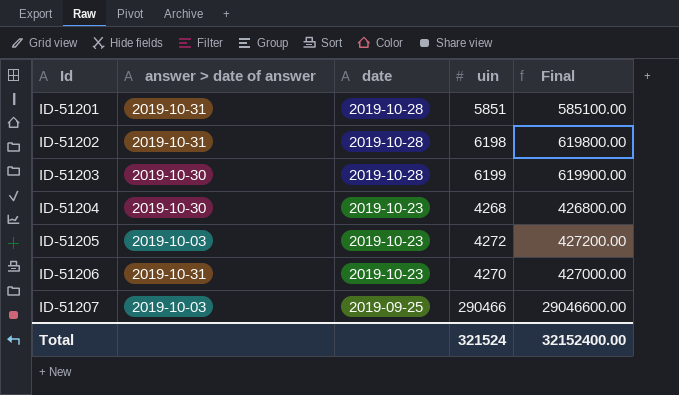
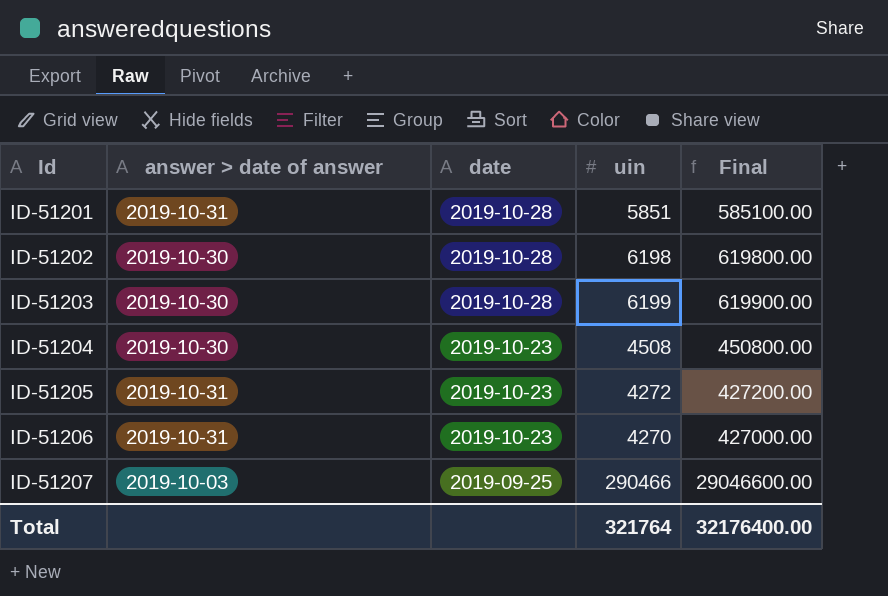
ID-51202 | answer > date of answer: 2019-10-31 -> 2019-10-30
ID-51204 | uin: 4268 -> 4508
ID-51204 | Final: 426800.00 -> 450800.00
ID-51205 | answer > date of answer: 2019-10-03 -> 2019-10-31
Total | uin: 321524 -> 321764
Total | Final: 32152400.00 -> 32176400.00

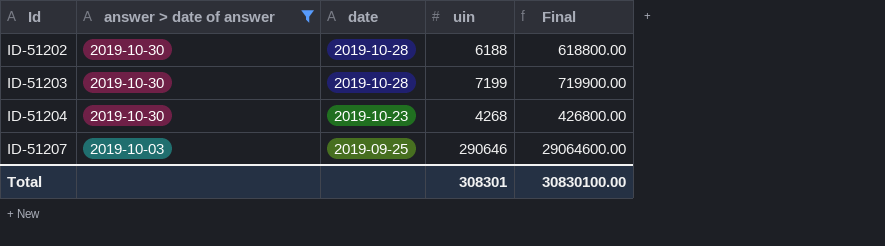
filter: none -> answer > date of answer != 2019-10-31
ID-51202 | uin: 6198 -> 6188
ID-51202 | Final: 619800.00 -> 618800.00
ID-51203 | uin: 6199 -> 7199
ID-51203 | Final: 619900.00 -> 719900.00
ID-51204 | uin: 4508 -> 4268
ID-51204 | Final: 450800.00 -> 426800.00
ID-51207 | uin: 290466 -> 290646
ID-51207 | Final: 29046600.00 -> 29064600.00
Total | uin: 321764 -> 308301
Total | Final: 32176400.00 -> 30830100.00

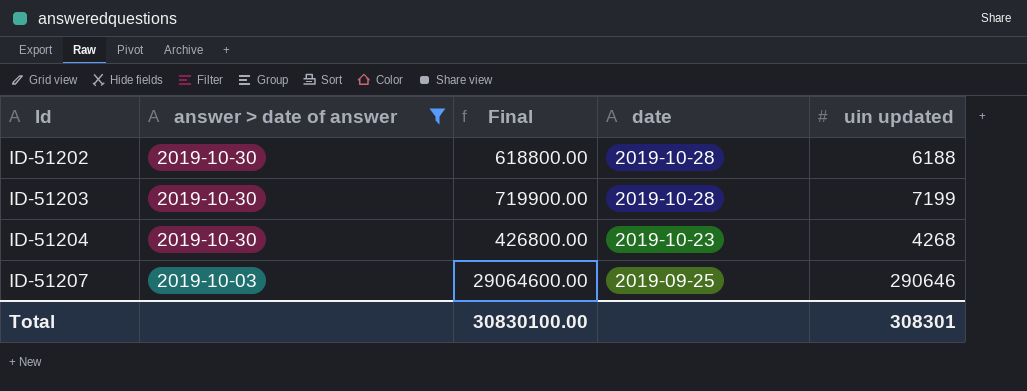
column Final | position: 5 -> 3
column name: uin -> uin updated

